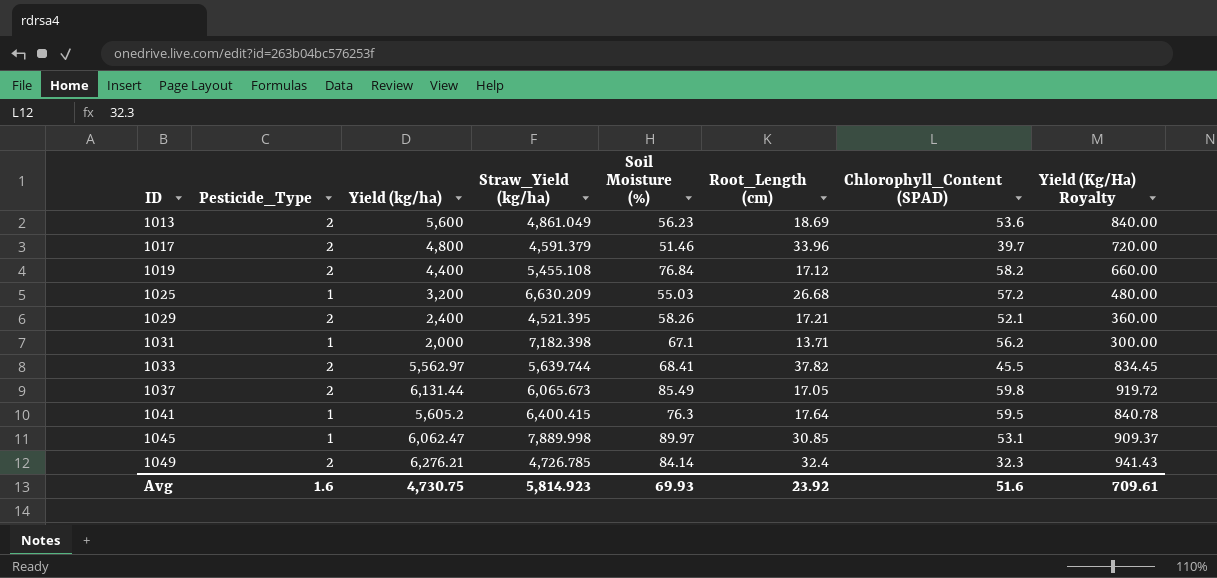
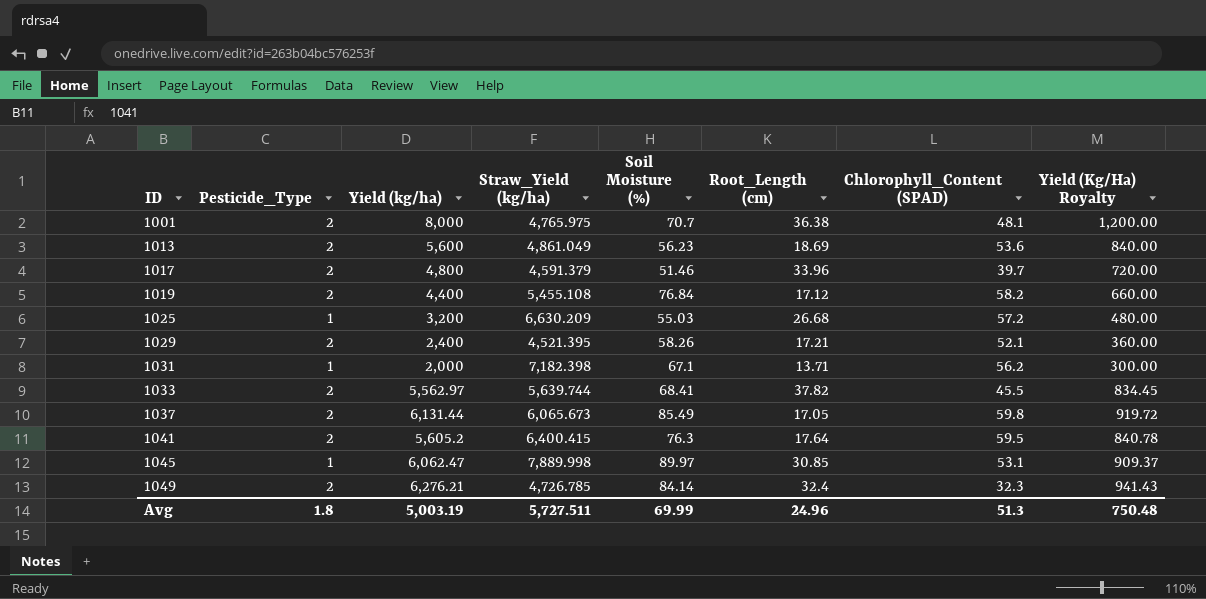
row 1001: none -> 2 | 8,000 | 4,765.975 | 70.7 | 36.38 | 48.1 | 1,200.00
1041 | Pesticide_Type: 1 -> 2
Avg | Pesticide_Type: 1.6 -> 1.8
Avg | Yield (kg/ha): 4,730.75 -> 5,003.19
Avg | Straw_Yield (kg/ha): 5,814.923 -> 5,727.511
Avg | Soil Moisture (%): 69.93 -> 69.99
Avg | Root_Length (cm): 23.92 -> 24.96
Avg | Chlorophyll_Content (SPAD): 51.6 -> 51.3
Avg | Yield (Kg/Ha) Royalty: 709.61 -> 750.48

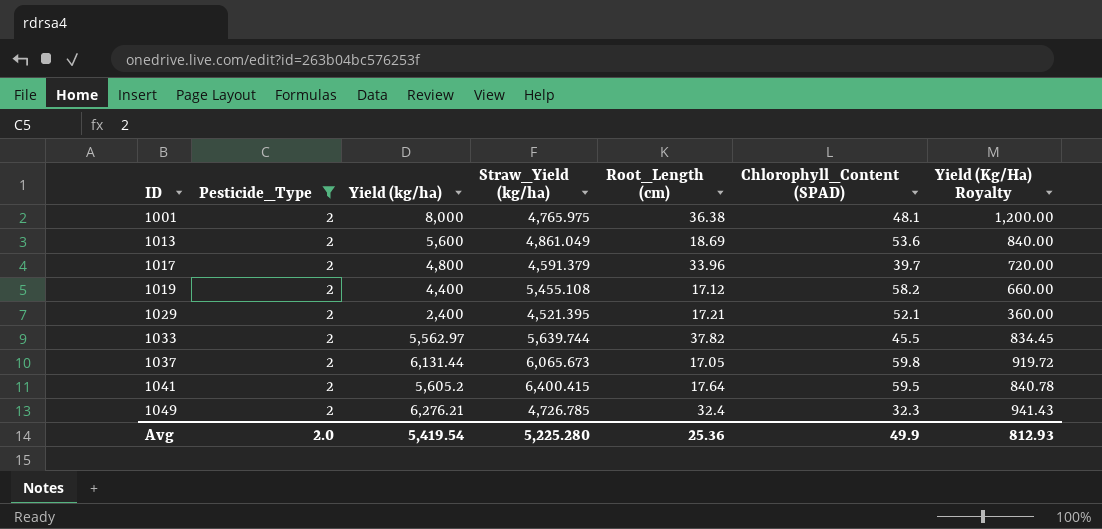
filter: none -> Pesticide_Type = 2
column Soil Moisture (%) | position: 5 -> none
Avg | Pesticide_Type: 1.8 -> 2.0
Avg | Yield (kg/ha): 5,003.19 -> 5,419.54
Avg | Straw_Yield (kg/ha): 5,727.511 -> 5,225.280
Avg | Root_Length (cm): 24.96 -> 25.36
Avg | Chlorophyll_Content (SPAD): 51.3 -> 49.9
Avg | Yield (Kg/Ha) Royalty: 750.48 -> 812.93

